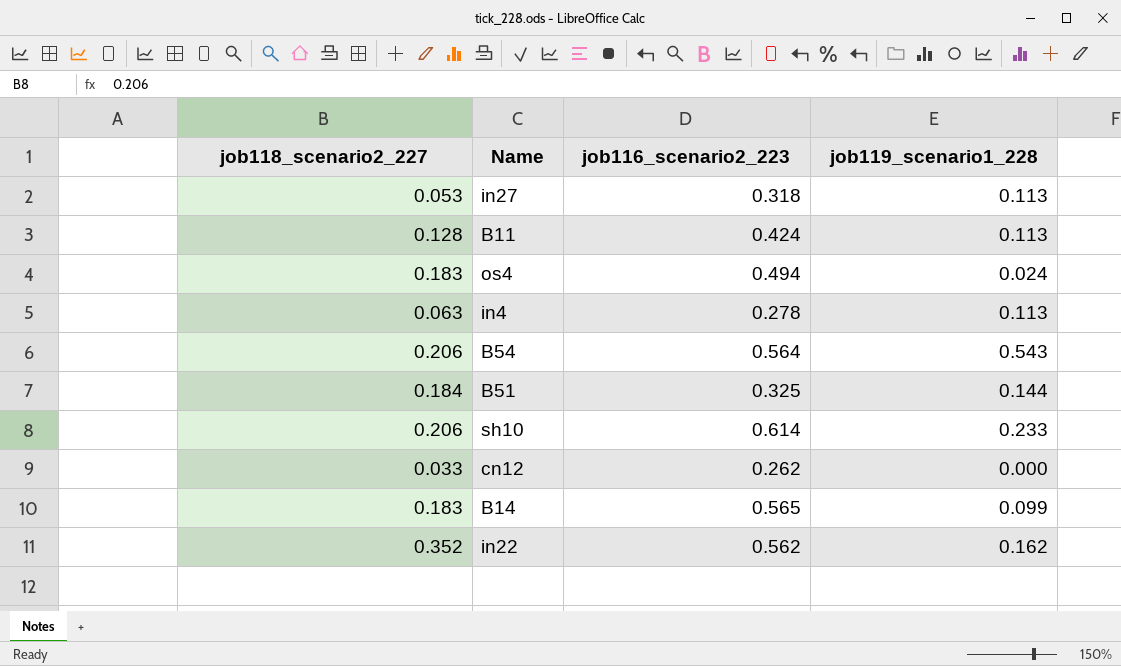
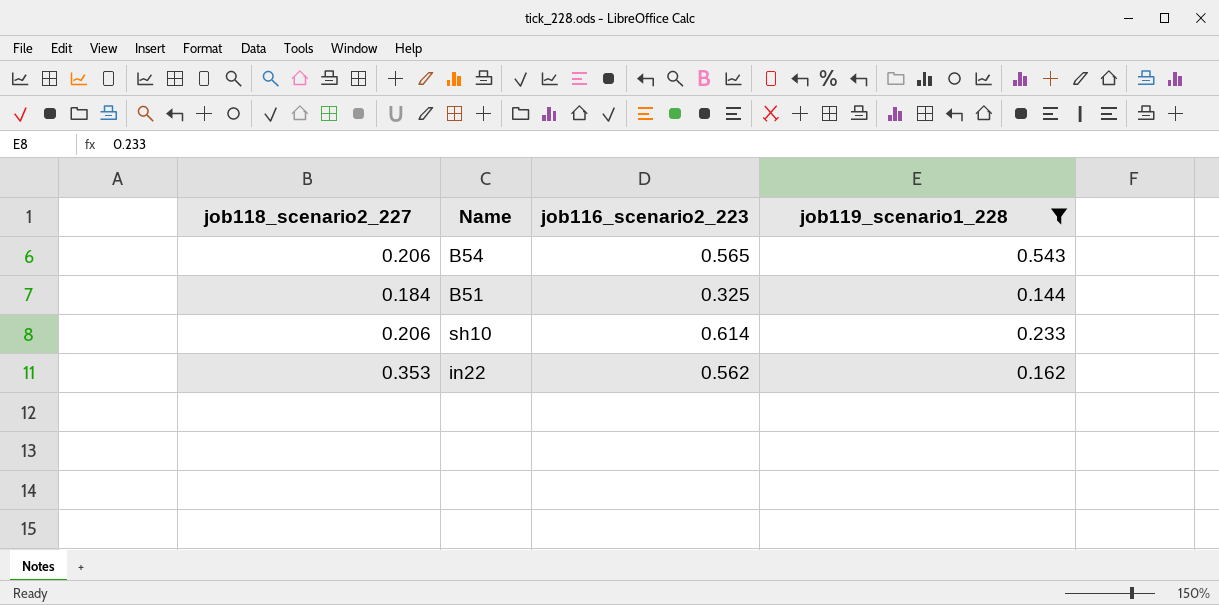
filter: none -> job119_scenario1_228 >= 0.144
B54 | job116_scenario2_223: 0.564 -> 0.565
in22 | job118_scenario2_227: 0.352 -> 0.353

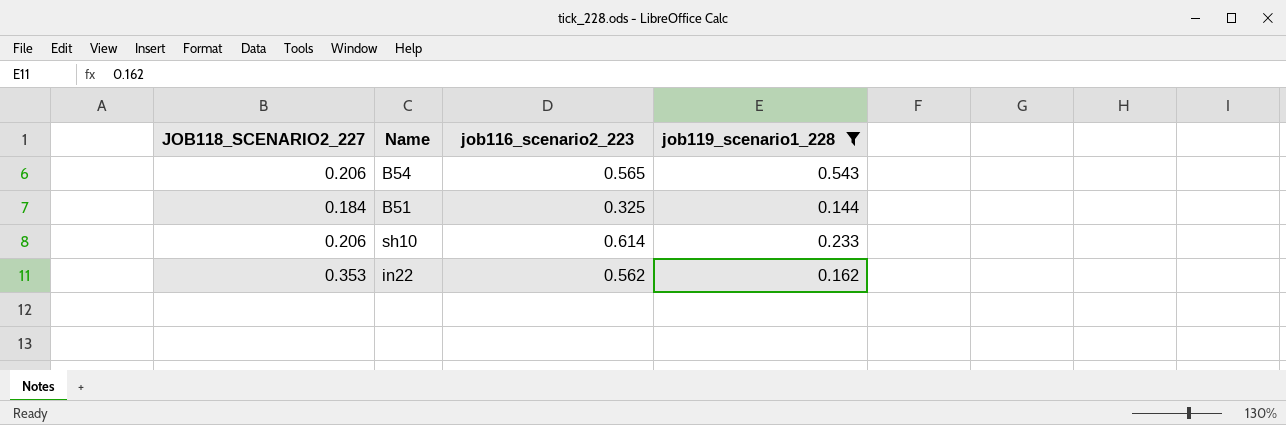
column name: job118_scenario2_227 -> JOB118_SCENARIO2_227

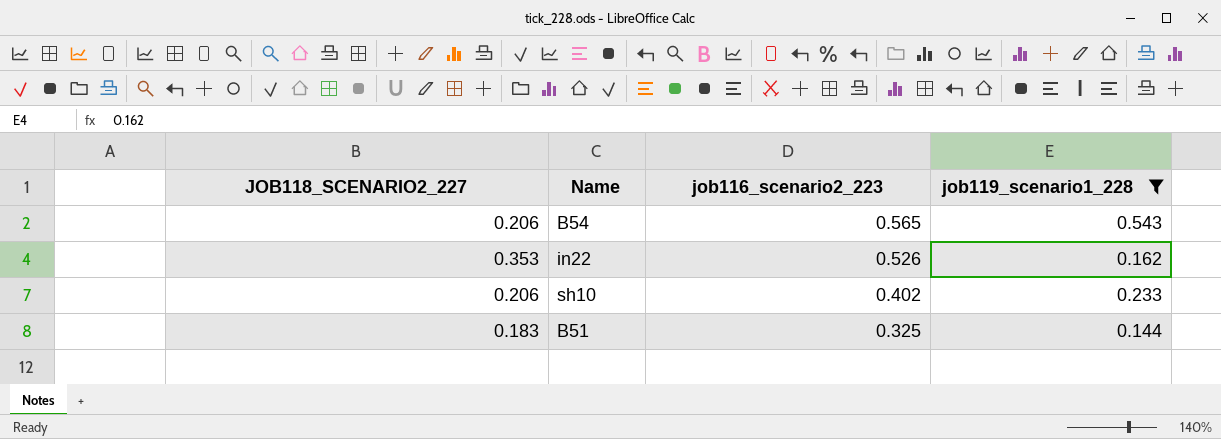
row order: none -> job116_scenario2_223 descending
in22 | job116_scenario2_223: 0.562 -> 0.526
sh10 | job116_scenario2_223: 0.614 -> 0.402
B51 | JOB118_SCENARIO2_227: 0.184 -> 0.183

